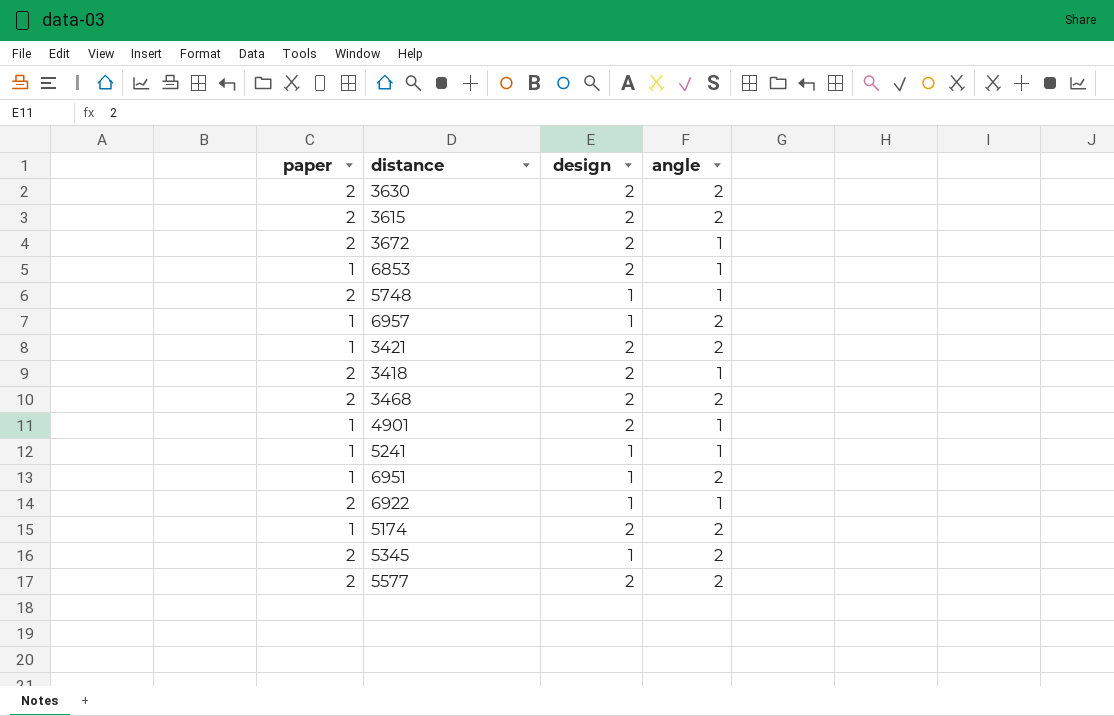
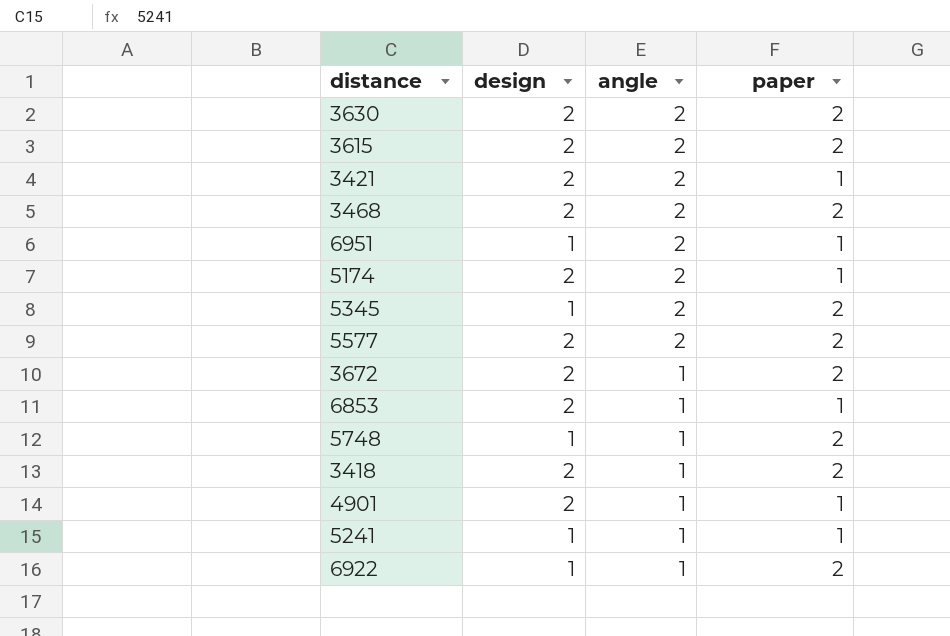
row order: none -> angle descending
column paper | position: 1 -> 4
row 6957: 1 | 1 | 2 -> none

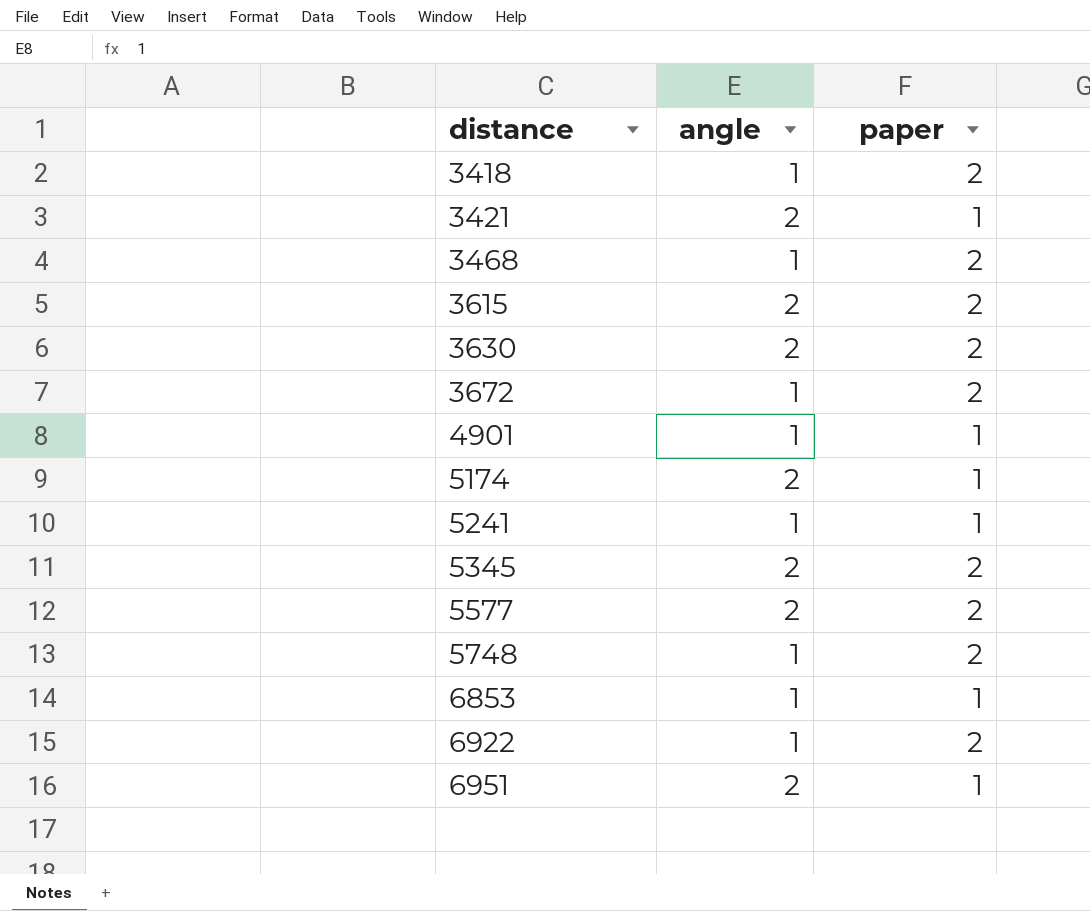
row order: angle descending -> distance ascending
column design | position: 2 -> none
3468 | angle: 2 -> 1

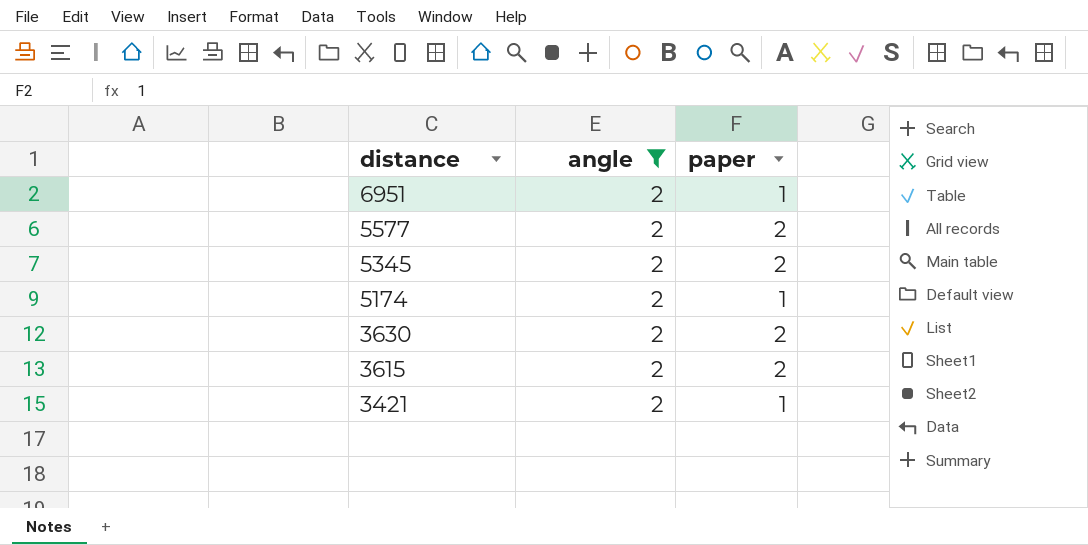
filter: none -> angle = 2
row order: distance ascending -> distance descending

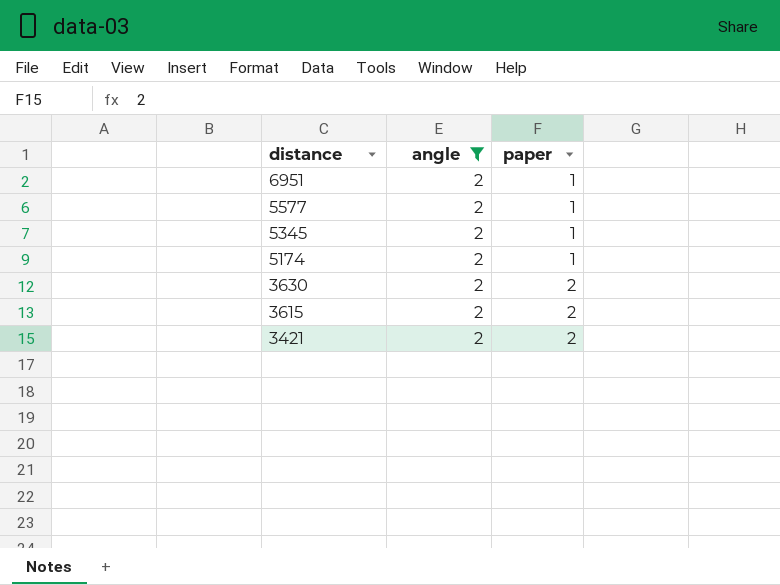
5577 | paper: 2 -> 1
5345 | paper: 2 -> 1
3421 | paper: 1 -> 2

